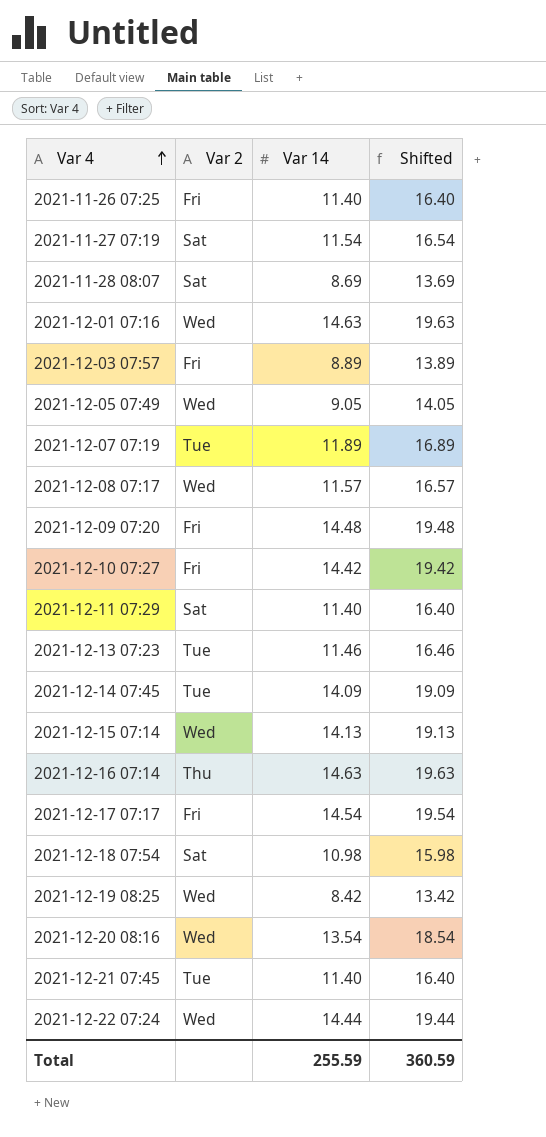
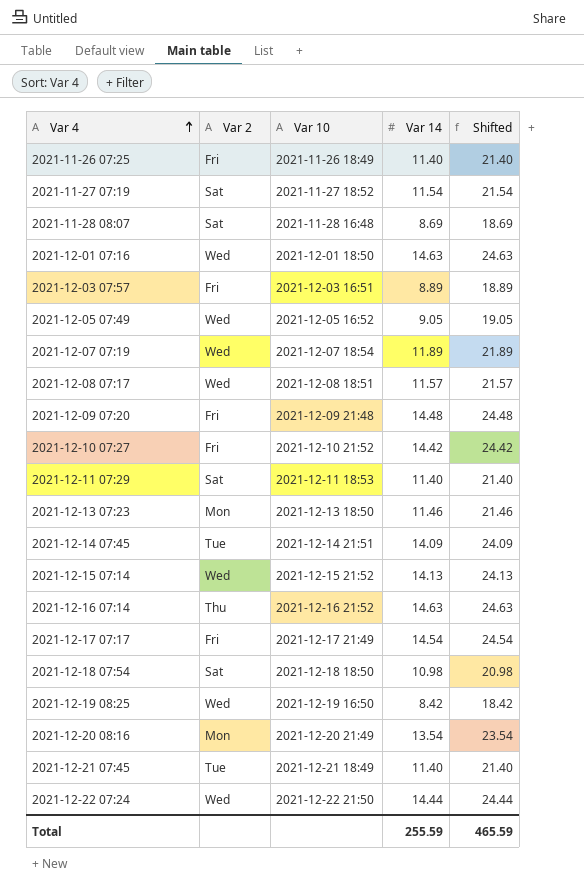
column Var 10 | position: none -> 3
column Shifted | formula: [Var 14] + 5 -> [Var 14] + 10
2021-12-07 07:19 | Var 2: Tue -> Wed
2021-12-13 07:23 | Var 2: Tue -> Mon
2021-12-20 08:16 | Var 2: Wed -> Mon
Total | Shifted: 360.59 -> 465.59

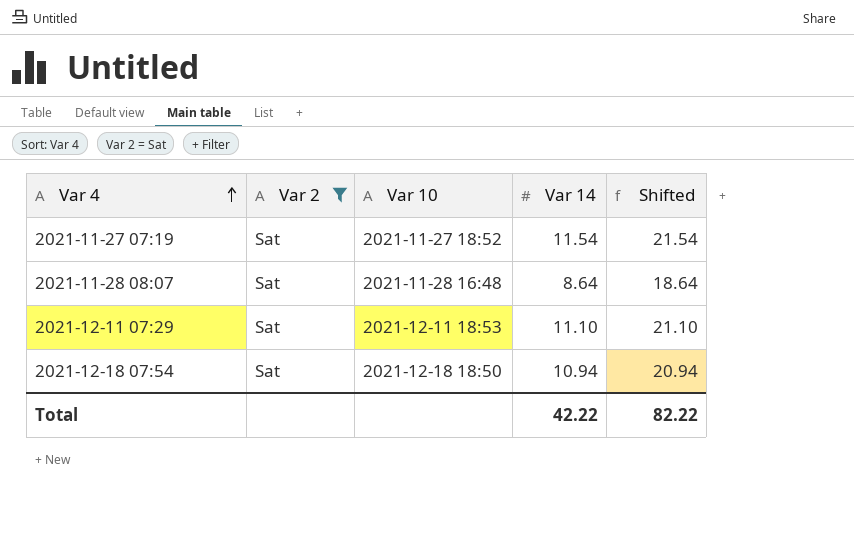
filter: none -> Var 2 = Sat
2021-11-28 08:07 | Var 14: 8.69 -> 8.64
2021-11-28 08:07 | Shifted: 18.69 -> 18.64
2021-12-11 07:29 | Var 14: 11.40 -> 11.10
2021-12-11 07:29 | Shifted: 21.40 -> 21.10
2021-12-18 07:54 | Var 14: 10.98 -> 10.94
2021-12-18 07:54 | Shifted: 20.98 -> 20.94
Total | Var 14: 255.59 -> 42.22
Total | Shifted: 465.59 -> 82.22

